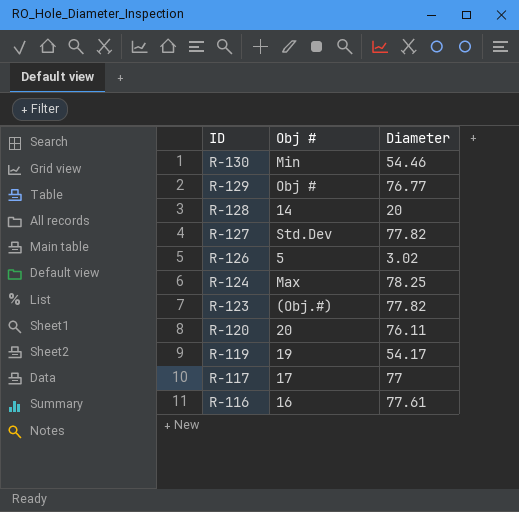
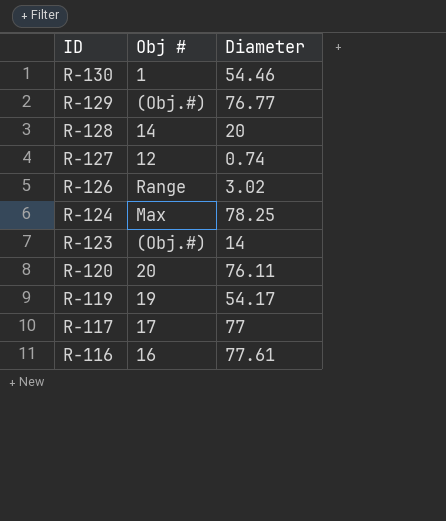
R-130 | Obj #: Min -> 1
R-129 | Obj #: Obj # -> (Obj.#)
R-127 | Obj #: Std.Dev -> 12
R-127 | Diameter: 77.82 -> 0.74
R-126 | Obj #: 5 -> Range
R-123 | Diameter: 77.82 -> 14

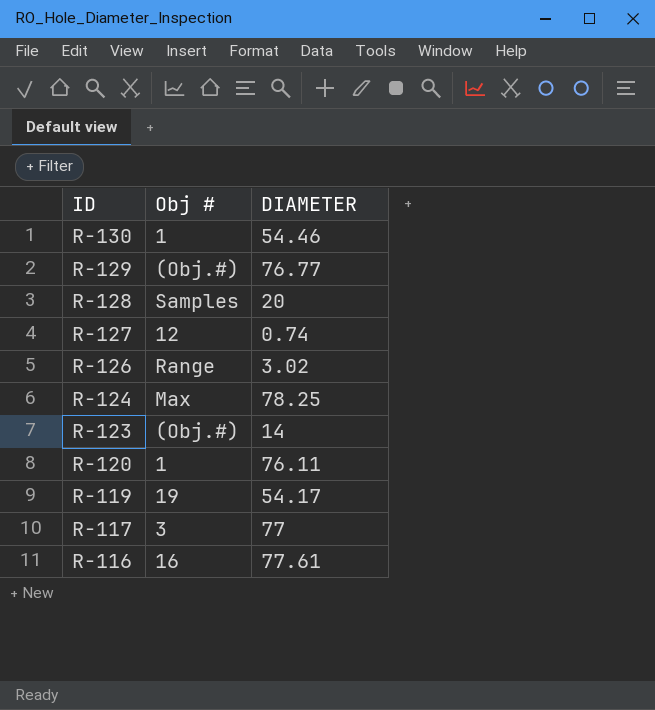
column name: Diameter -> DIAMETER
R-128 | Obj #: 14 -> Samples
R-120 | Obj #: 20 -> 1
R-117 | Obj #: 17 -> 3

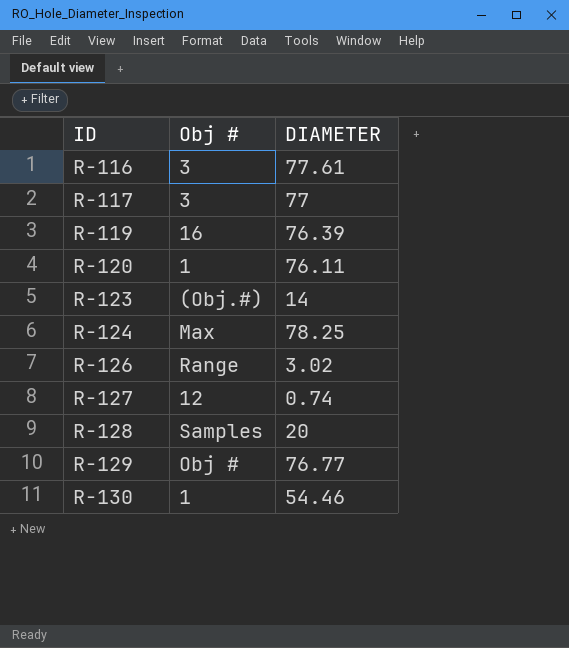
row order: ID descending -> ID ascending
R-116 | Obj #: 16 -> 3
R-119 | Obj #: 19 -> 16
R-119 | DIAMETER: 54.17 -> 76.39
R-129 | Obj #: (Obj.#) -> Obj #

